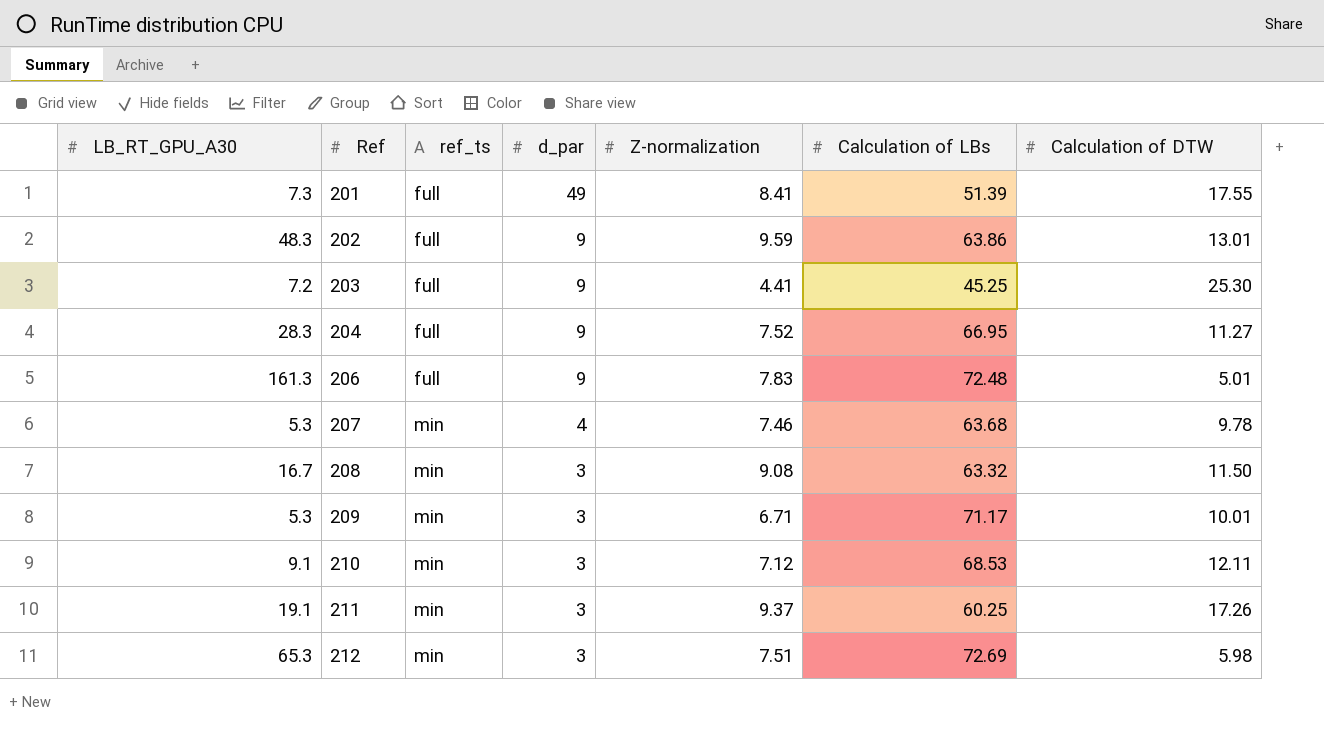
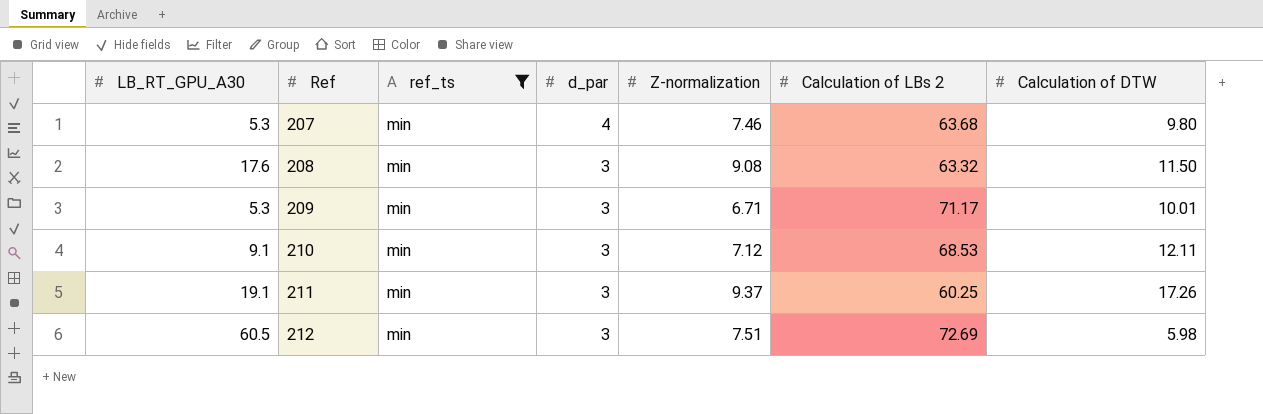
filter: none -> ref_ts = min
column name: Calculation of LBs -> Calculation of LBs 2
207 | Calculation of DTW: 9.78 -> 9.80
208 | LB_RT_GPU_A30: 16.7 -> 17.6
212 | LB_RT_GPU_A30: 65.3 -> 60.5

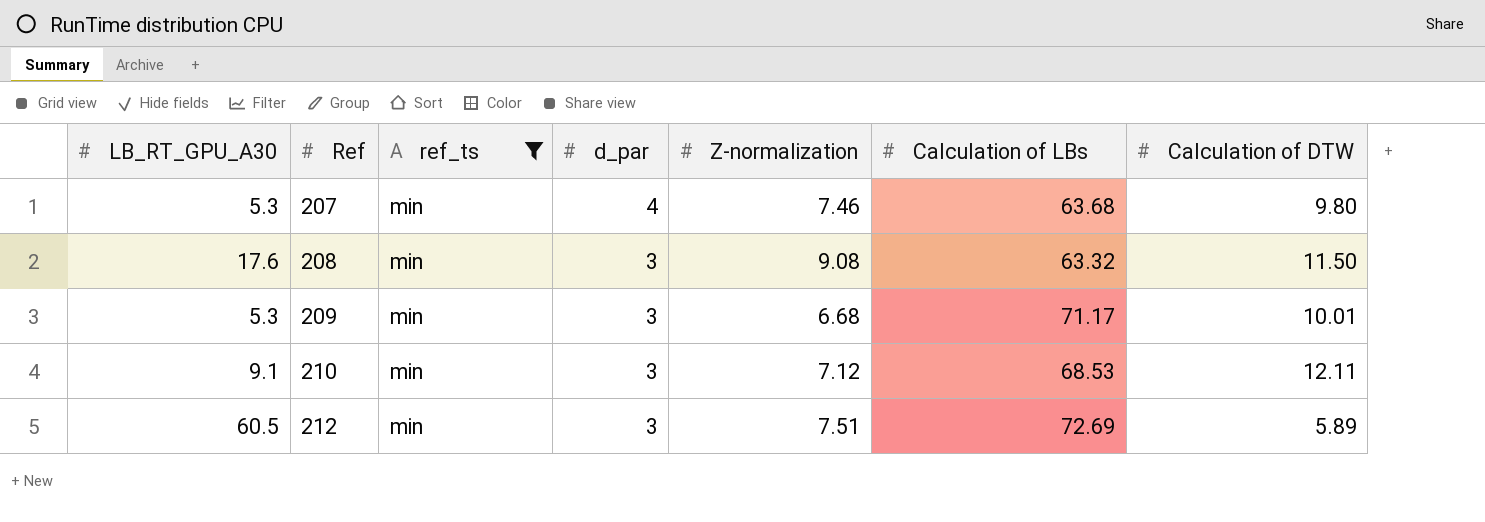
column name: Calculation of LBs 2 -> Calculation of LBs
row 211: 19.1 | min | 3 | 9.37 | 60.25 | 17.26 -> none
209 | Z-normalization: 6.71 -> 6.68
212 | Calculation of DTW: 5.98 -> 5.89

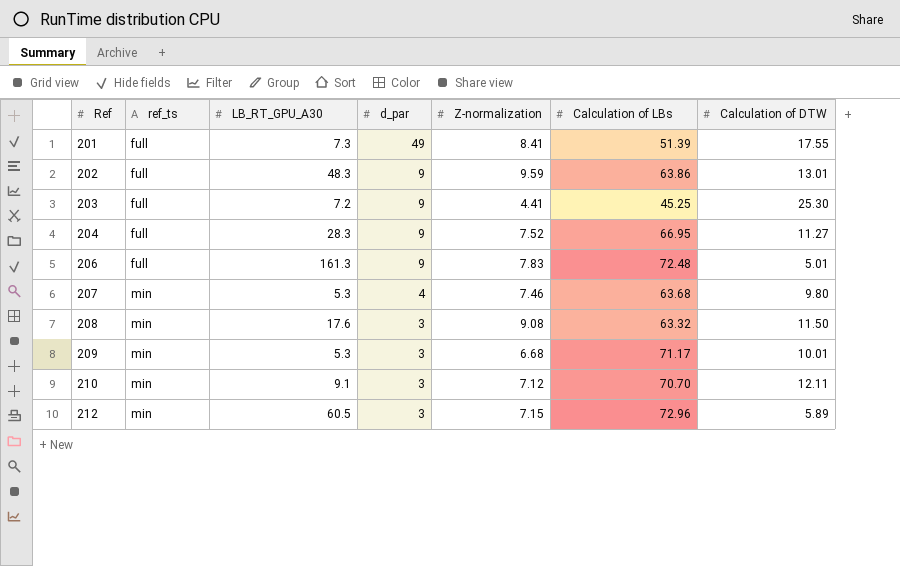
filter: ref_ts = min -> none
column LB_RT_GPU_A30 | position: 1 -> 3
210 | Calculation of LBs: 68.53 -> 70.70
212 | Z-normalization: 7.51 -> 7.15
212 | Calculation of LBs: 72.69 -> 72.96

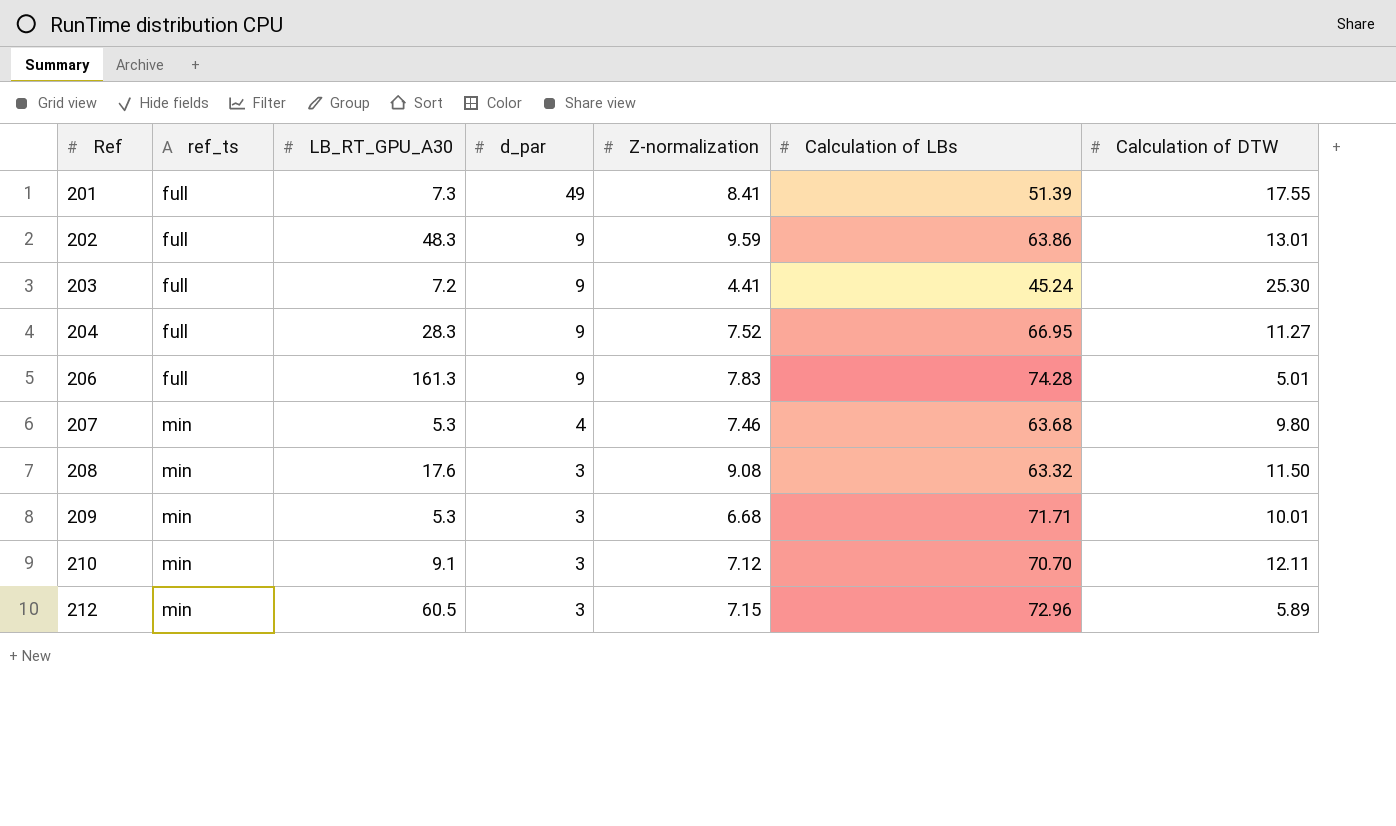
203 | Calculation of LBs: 45.25 -> 45.24
206 | Calculation of LBs: 72.48 -> 74.28
209 | Calculation of LBs: 71.17 -> 71.71

